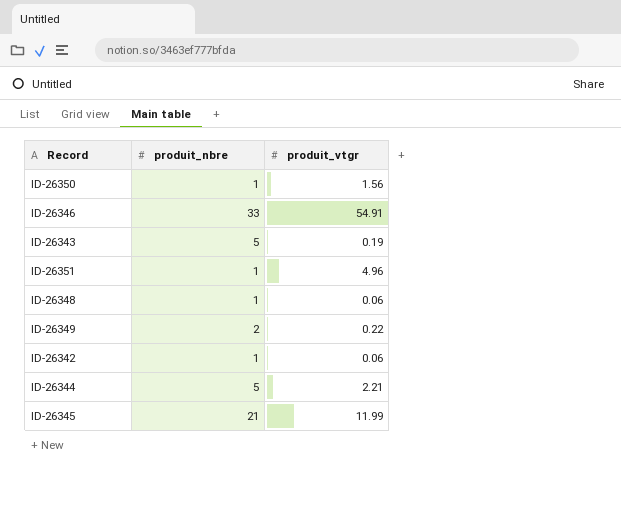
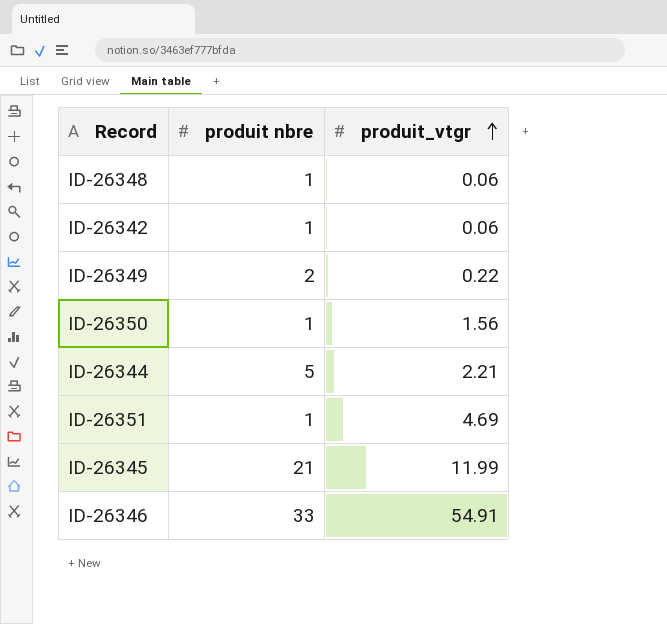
row order: none -> produit_vtgr ascending
column name: produit_nbre -> produit nbre
row ID-26343: 5 | 0.19 -> none
ID-26351 | produit_vtgr: 4.96 -> 4.69

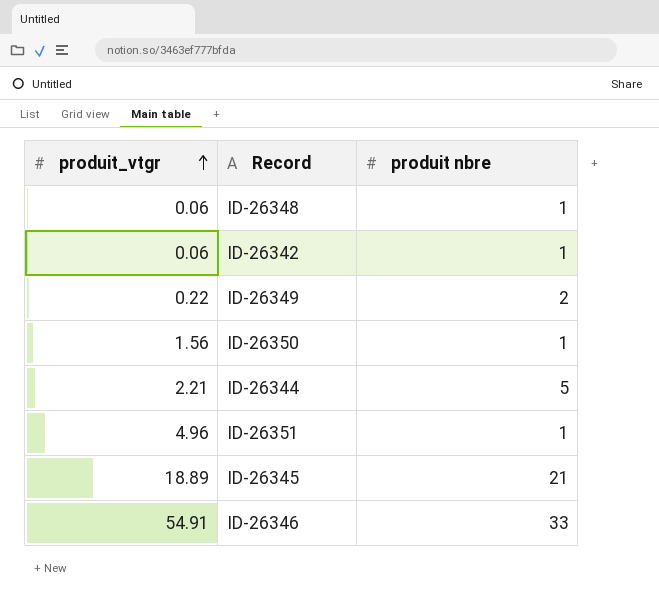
column produit_vtgr | position: 3 -> 1
ID-26351 | produit_vtgr: 4.69 -> 4.96
ID-26345 | produit_vtgr: 11.99 -> 18.89

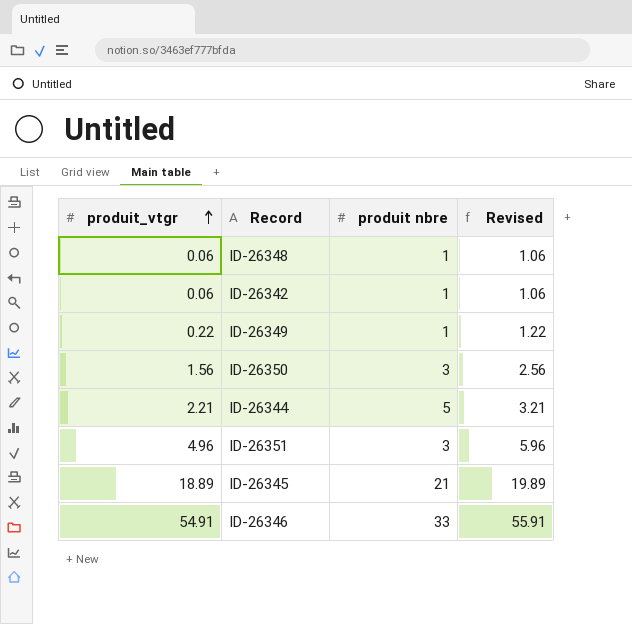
column Revised | formula: none -> [produit_vtgr] + 1
ID-26349 | produit nbre: 2 -> 1
ID-26350 | produit nbre: 1 -> 3
ID-26351 | produit nbre: 1 -> 3

